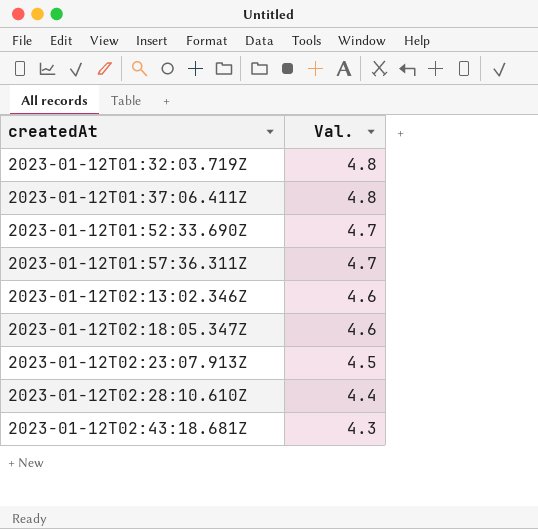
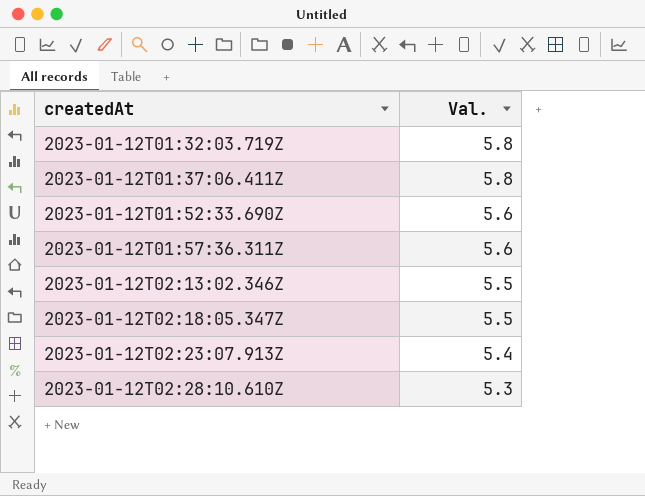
row 2023-01-12T02:43:18.681Z: 4.3 -> none
2023-01-12T01:32:03.719Z | Val.: 4.8 -> 5.8
2023-01-12T01:37:06.411Z | Val.: 4.8 -> 5.8
2023-01-12T01:52:33.690Z | Val.: 4.7 -> 5.6
2023-01-12T01:57:36.311Z | Val.: 4.7 -> 5.6
2023-01-12T02:13:02.346Z | Val.: 4.6 -> 5.5
2023-01-12T02:18:05.347Z | Val.: 4.6 -> 5.5
2023-01-12T02:23:07.913Z | Val.: 4.5 -> 5.4
2023-01-12T02:28:10.610Z | Val.: 4.4 -> 5.3

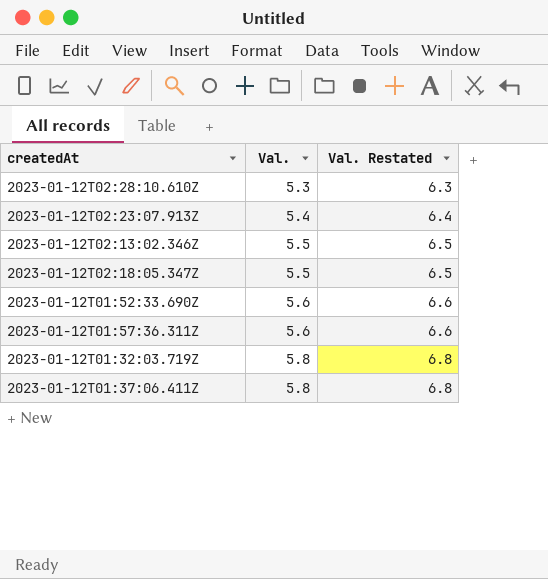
row order: createdAt ascending -> Val. ascending
column Val. Restated | formula: none -> [Val.] + 1

